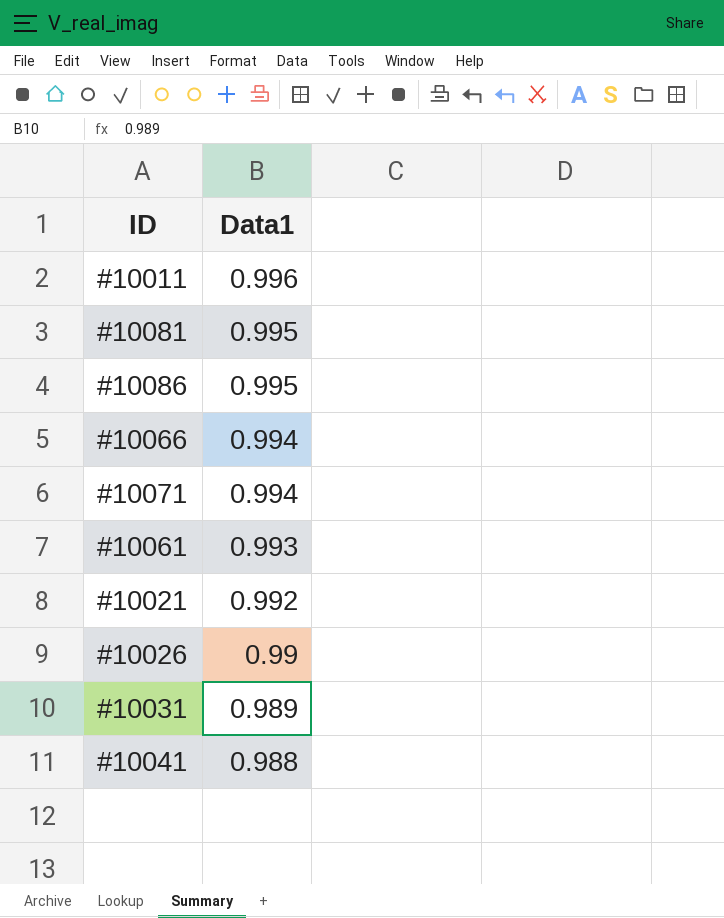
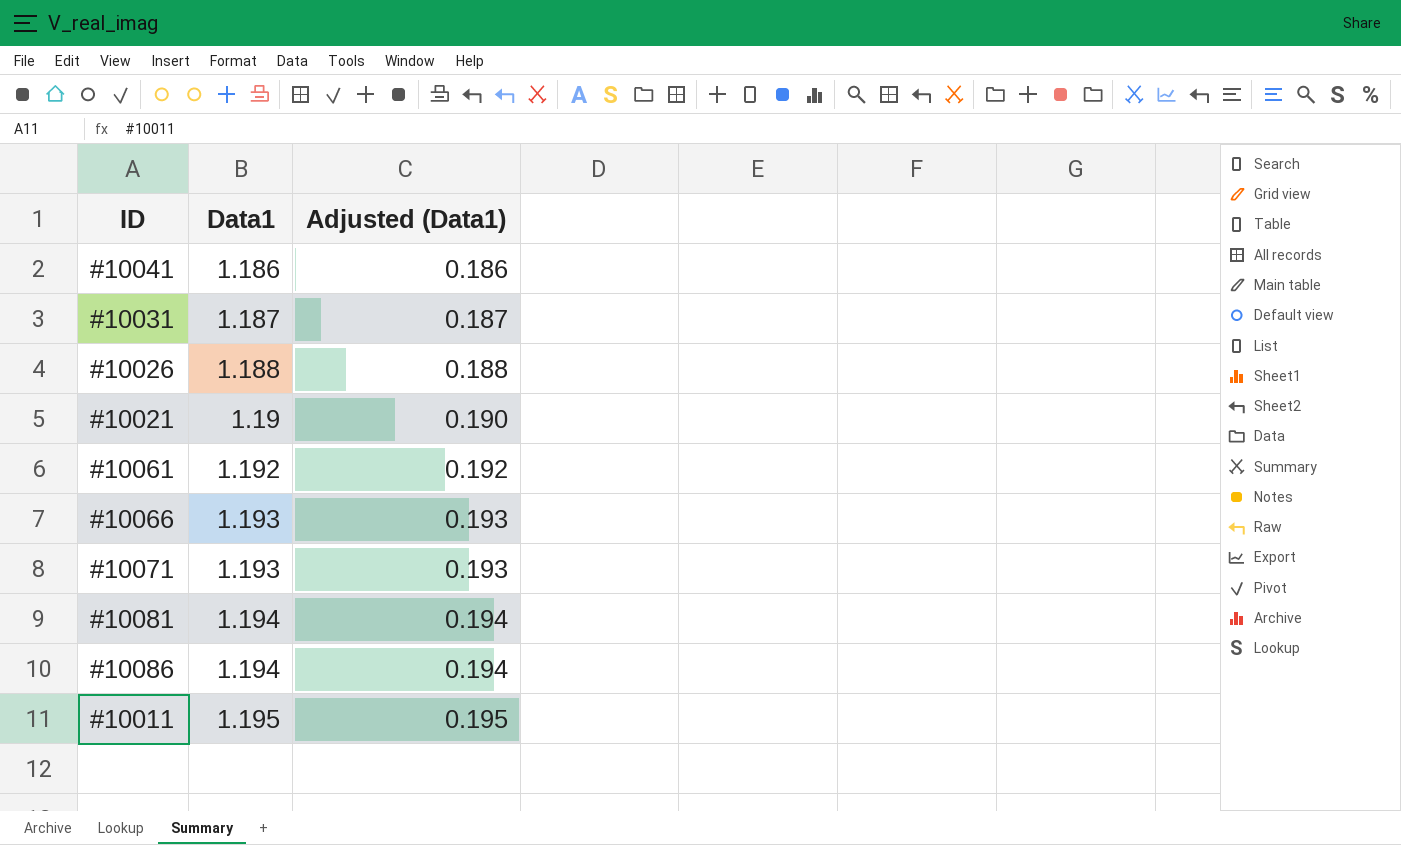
row order: Data1 descending -> Data1 ascending
column Adjusted (Data1) | formula: none -> [Data1] - 1
#10041 | Data1: 0.988 -> 1.186
#10031 | Data1: 0.989 -> 1.187
#10026 | Data1: 0.99 -> 1.188
#10021 | Data1: 0.992 -> 1.19
#10061 | Data1: 0.993 -> 1.192
#10066 | Data1: 0.994 -> 1.193
#10071 | Data1: 0.994 -> 1.193
#10081 | Data1: 0.995 -> 1.194
#10086 | Data1: 0.995 -> 1.194
#10011 | Data1: 0.996 -> 1.195

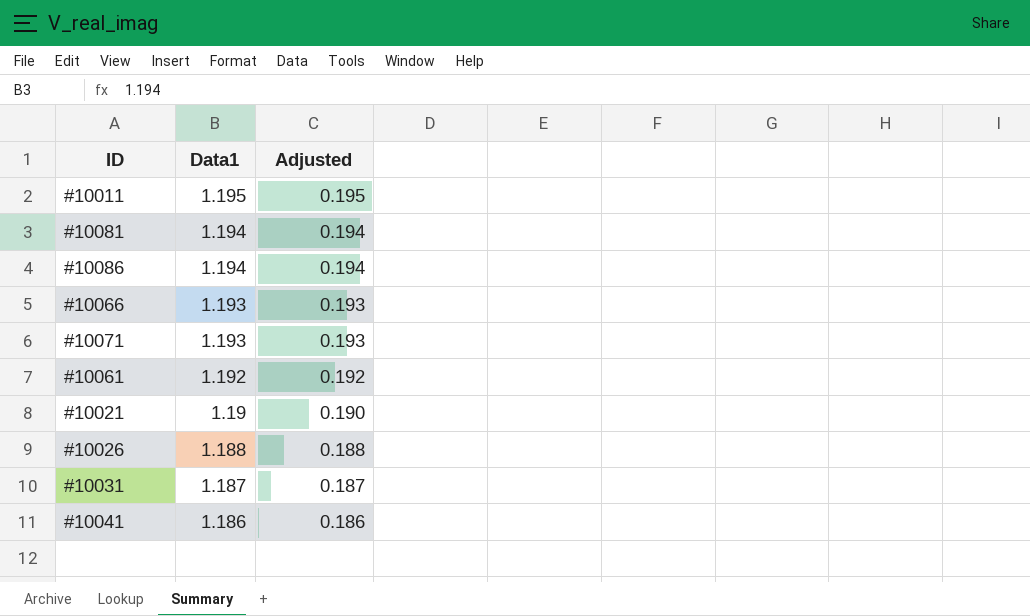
row order: Data1 ascending -> Data1 descending
column name: Adjusted (Data1) -> Adjusted

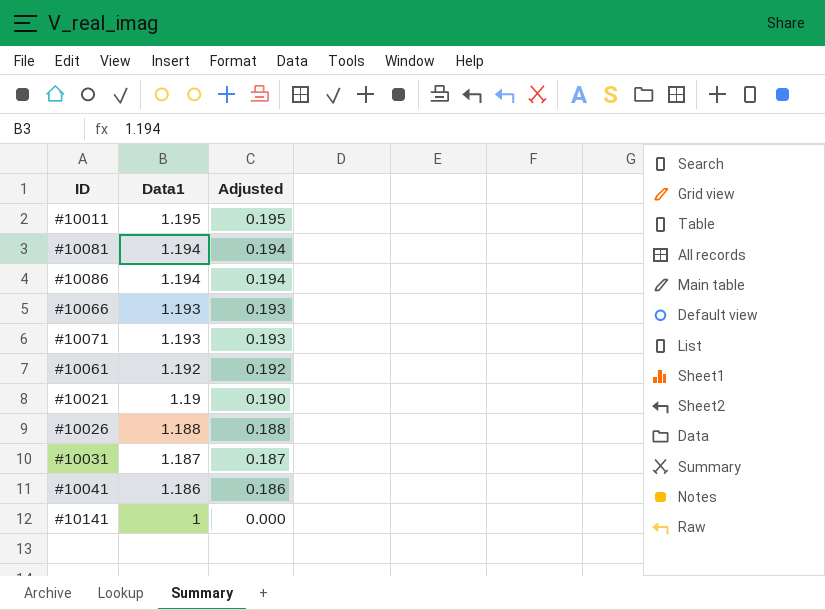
row #10141: none -> 1 | 0.000

